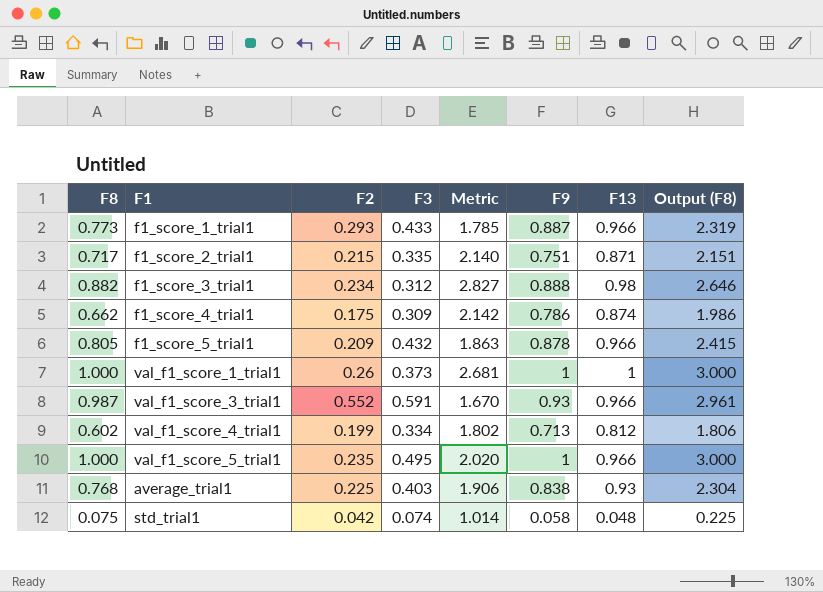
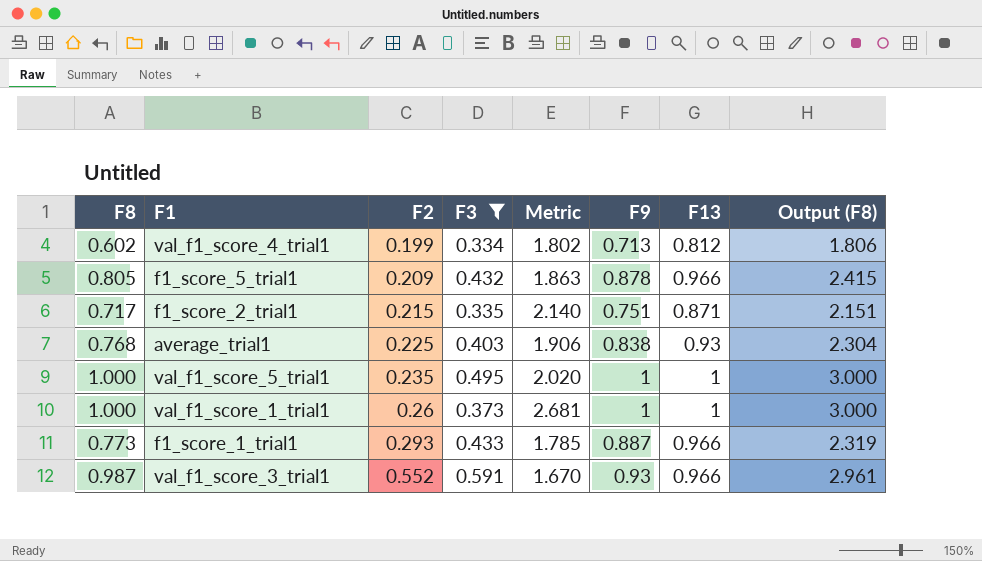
filter: none -> F3 >= 0.334
row order: none -> F2 ascending
val_f1_score_5_trial1 | F13: 0.966 -> 1

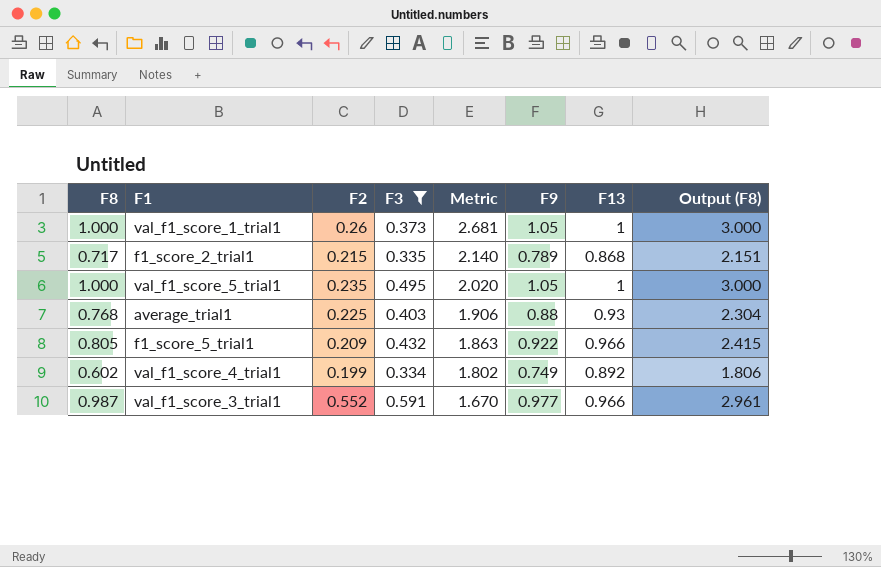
row order: F2 ascending -> Metric descending
row f1_score_1_trial1: 0.773 | 0.293 | 0.433 | 1.785 | 0.887 | 0.966 | 2.319 -> none
val_f1_score_1_trial1 | F9: 1 -> 1.05
f1_score_2_trial1 | F9: 0.751 -> 0.789
f1_score_2_trial1 | F13: 0.871 -> 0.868
val_f1_score_5_trial1 | F9: 1 -> 1.05
average_trial1 | F9: 0.838 -> 0.88
f1_score_5_trial1 | F9: 0.878 -> 0.922
val_f1_score_4_trial1 | F9: 0.713 -> 0.749
val_f1_score_4_trial1 | F13: 0.812 -> 0.892
val_f1_score_3_trial1 | F9: 0.93 -> 0.977

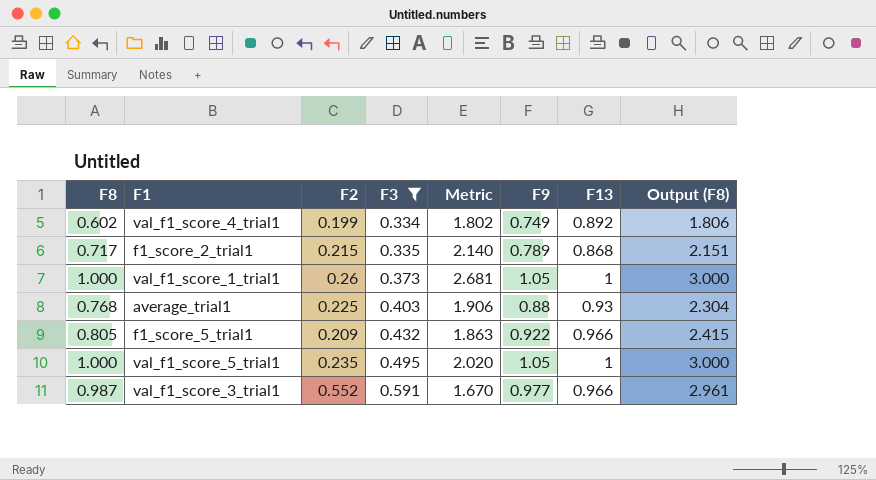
row order: Metric descending -> F3 ascending

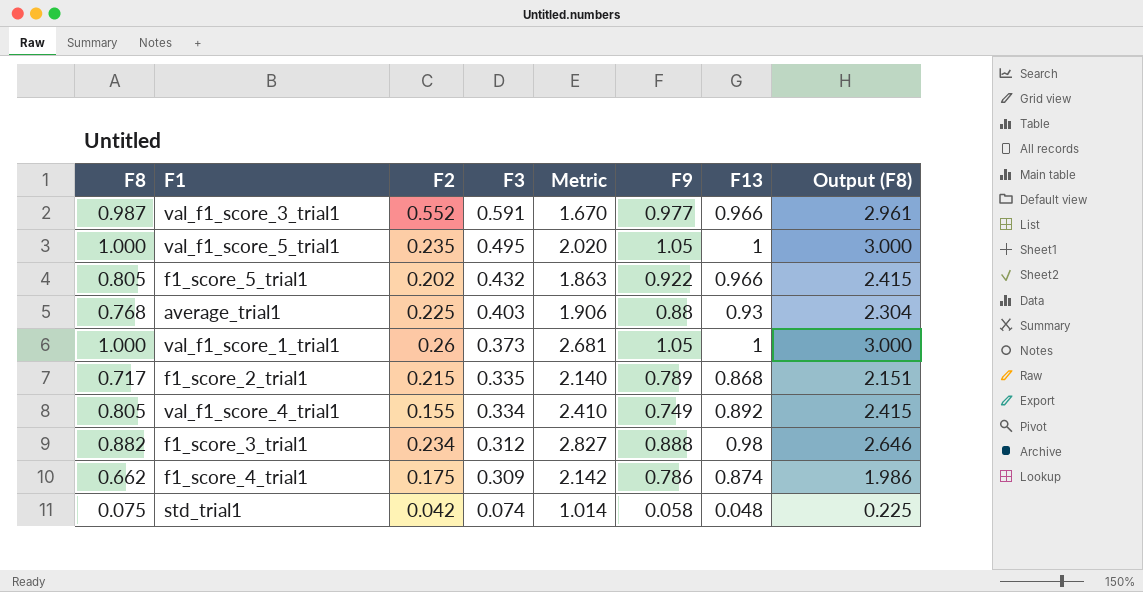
filter: F3 >= 0.334 -> none
row order: F3 ascending -> F3 descending
f1_score_5_trial1 | F2: 0.209 -> 0.202
val_f1_score_4_trial1 | F8: 0.602 -> 0.805
val_f1_score_4_trial1 | F2: 0.199 -> 0.155
val_f1_score_4_trial1 | Metric: 1.802 -> 2.410
val_f1_score_4_trial1 | Output (F8): 1.806 -> 2.415

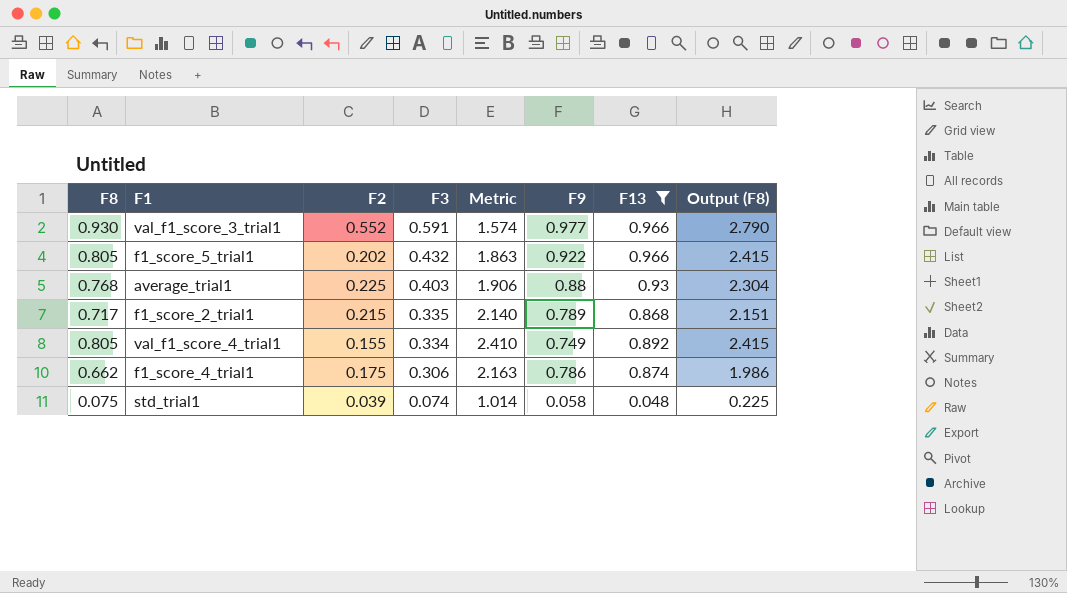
filter: none -> F13 <= 0.966
val_f1_score_3_trial1 | F8: 0.987 -> 0.930
val_f1_score_3_trial1 | Metric: 1.670 -> 1.574
val_f1_score_3_trial1 | Output (F8): 2.961 -> 2.790
f1_score_4_trial1 | F3: 0.309 -> 0.306
f1_score_4_trial1 | Metric: 2.142 -> 2.163
std_trial1 | F2: 0.042 -> 0.039

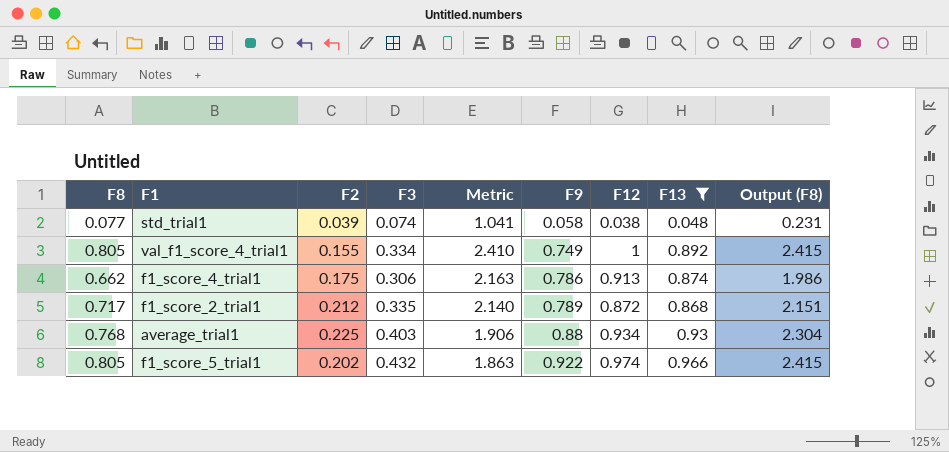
row order: F3 descending -> F9 ascending
column F12 | position: none -> 7
row val_f1_score_3_trial1: 0.930 | 0.552 | 0.591 | 1.574 | 0.977 | 0.966 | 2.790 -> none
std_trial1 | F8: 0.075 -> 0.077
std_trial1 | Metric: 1.014 -> 1.041
std_trial1 | Output (F8): 0.225 -> 0.231
f1_score_2_trial1 | F2: 0.215 -> 0.212

